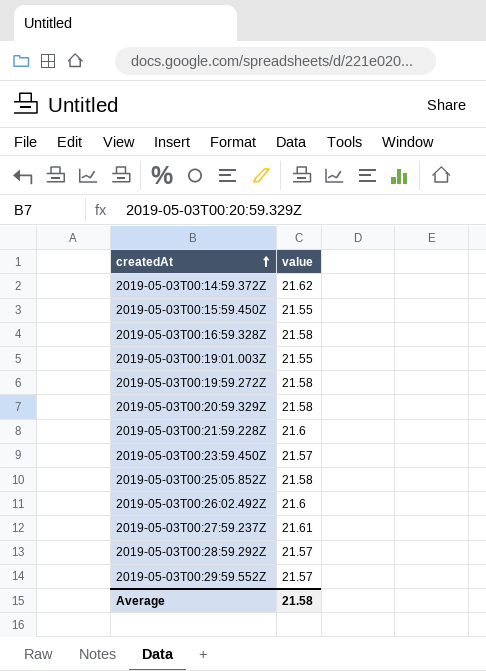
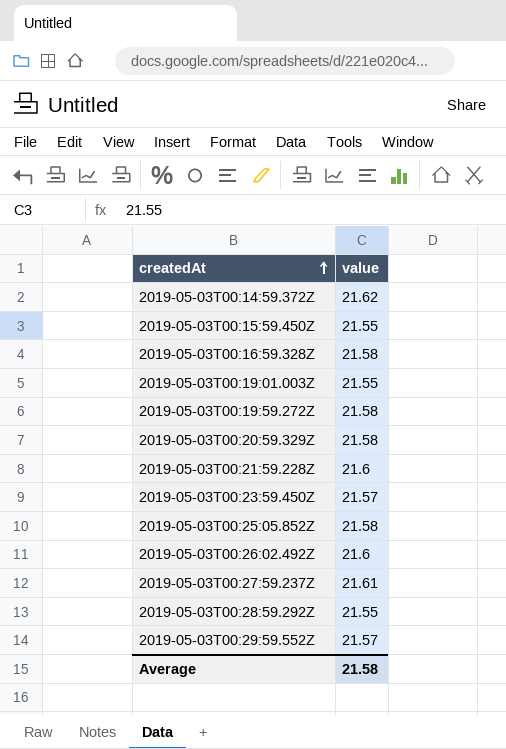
2019-05-03T00:28:59.292Z | value: 21.57 -> 21.55

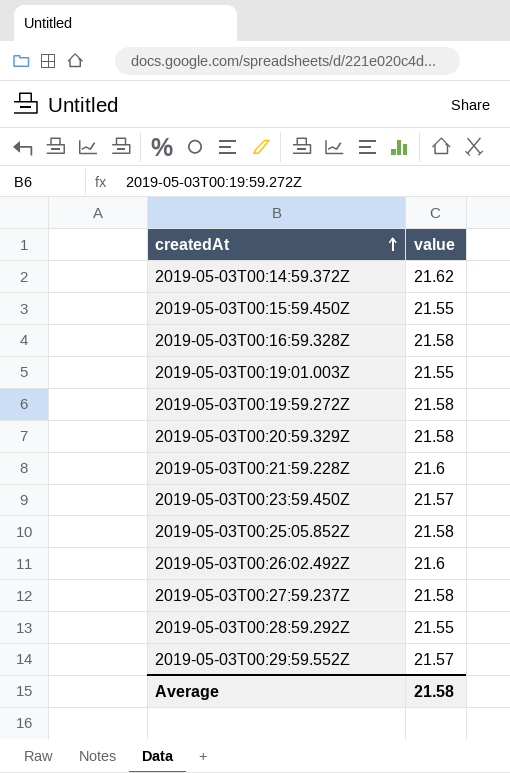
2019-05-03T00:27:59.237Z | value: 21.61 -> 21.58

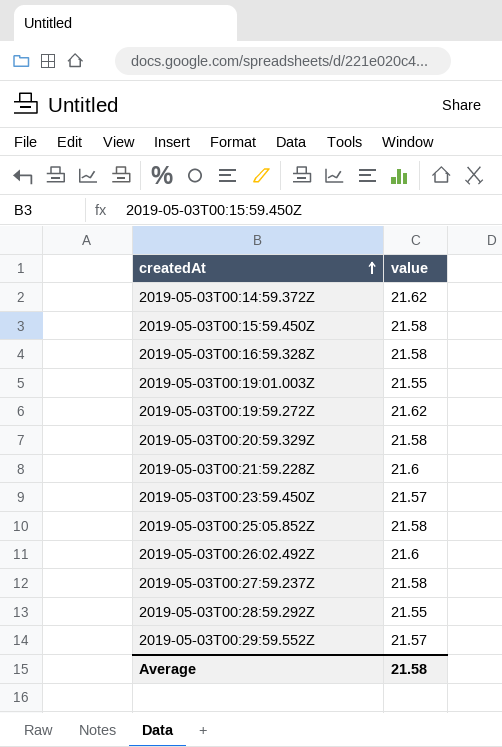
2019-05-03T00:15:59.450Z | value: 21.55 -> 21.58
2019-05-03T00:19:59.272Z | value: 21.58 -> 21.62

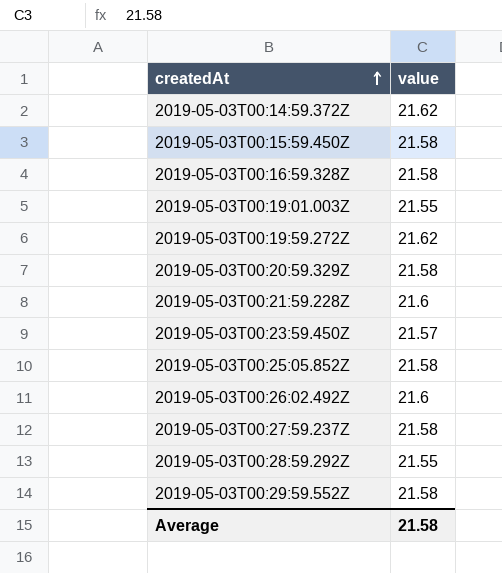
2019-05-03T00:29:59.552Z | value: 21.57 -> 21.58

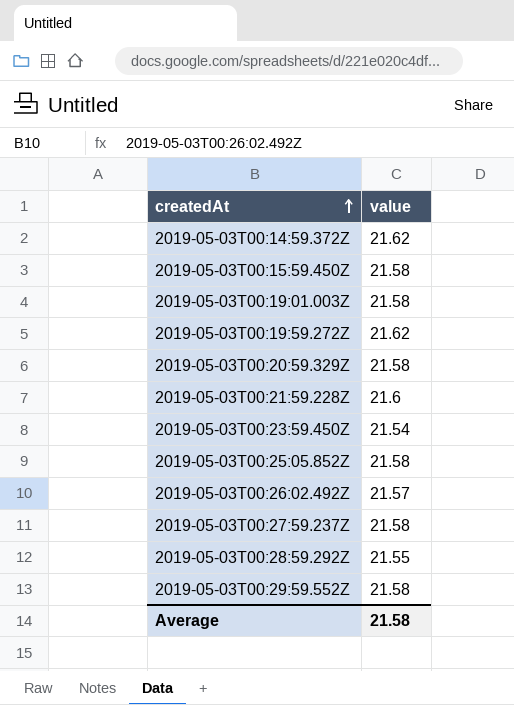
row 2019-05-03T00:16:59.328Z: 21.58 -> none
2019-05-03T00:19:01.003Z | value: 21.55 -> 21.58
2019-05-03T00:23:59.450Z | value: 21.57 -> 21.54
2019-05-03T00:26:02.492Z | value: 21.6 -> 21.57

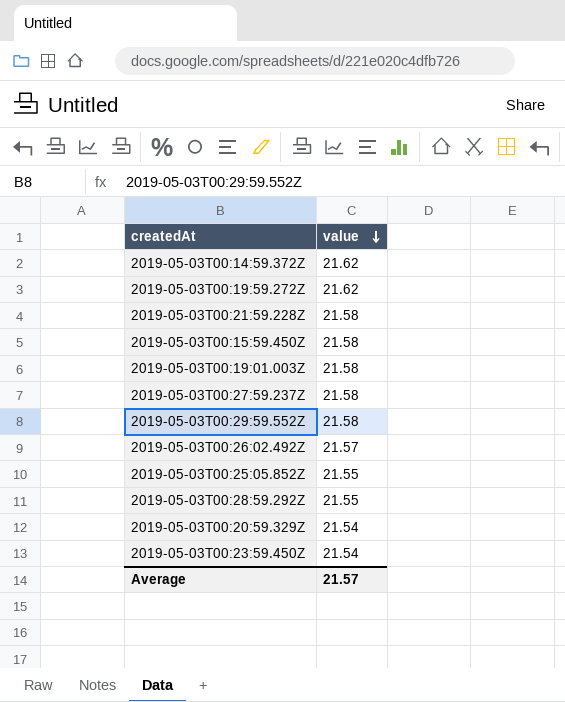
row order: createdAt ascending -> value descending
2019-05-03T00:21:59.228Z | value: 21.6 -> 21.58
2019-05-03T00:25:05.852Z | value: 21.58 -> 21.55
2019-05-03T00:20:59.329Z | value: 21.58 -> 21.54
Average | value: 21.58 -> 21.57

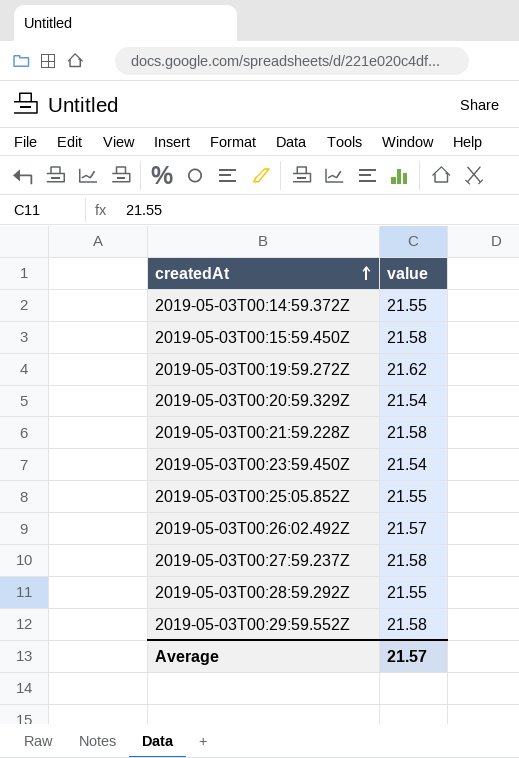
row order: value descending -> createdAt ascending
row 2019-05-03T00:19:01.003Z: 21.58 -> none
2019-05-03T00:14:59.372Z | value: 21.62 -> 21.55

